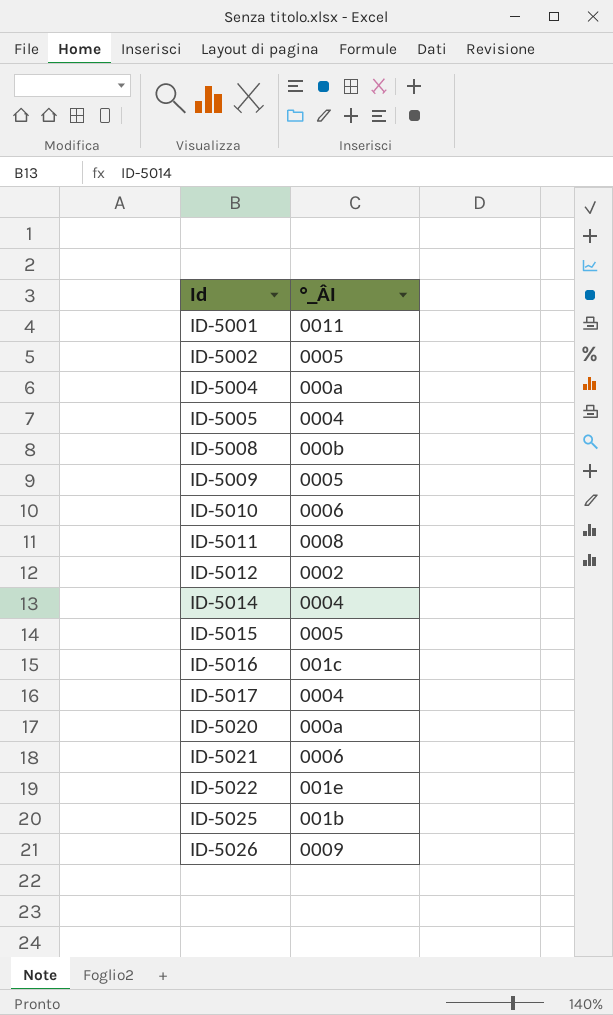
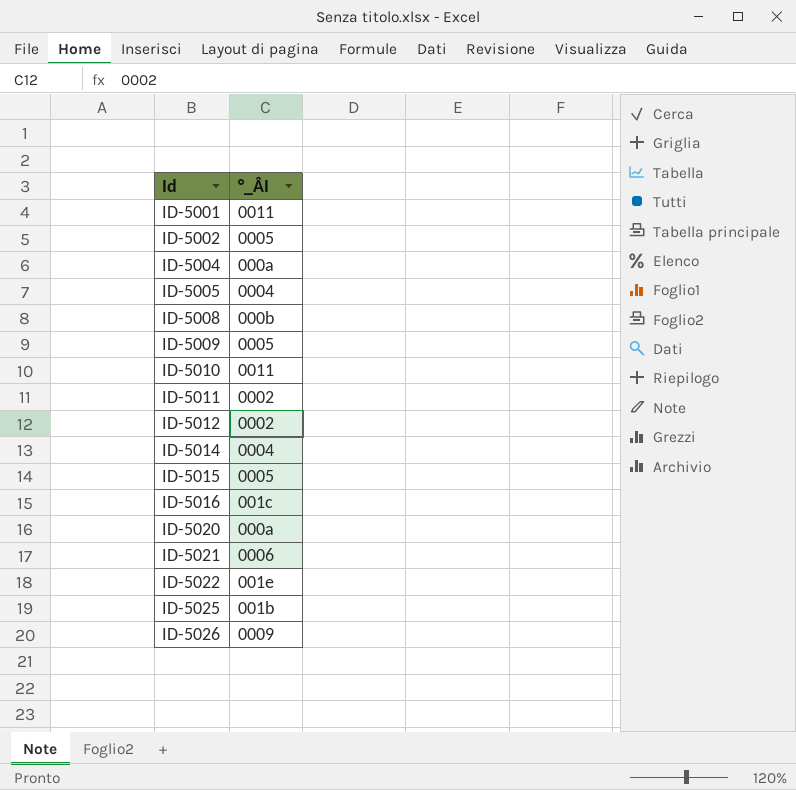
row ID-5017: 0004 -> none
ID-5010 | °_ÂI: 0006 -> 0011
ID-5011 | °_ÂI: 0008 -> 0002

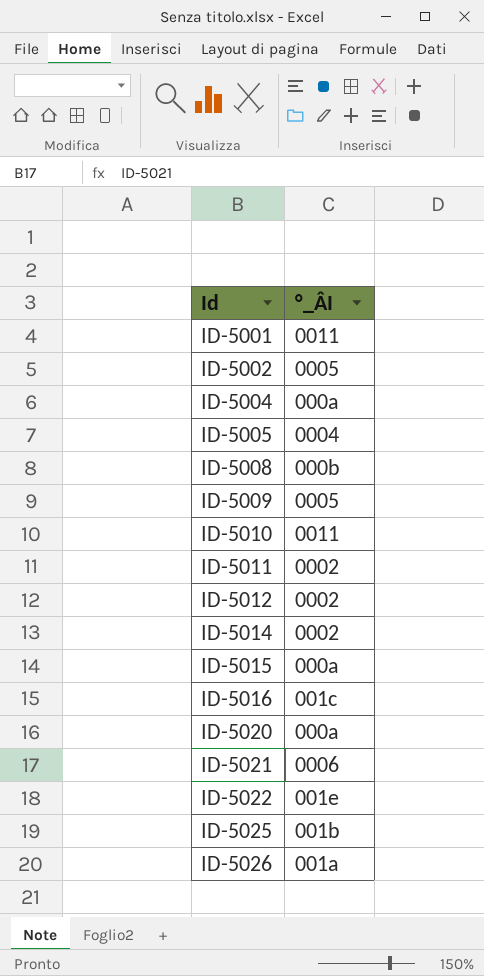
ID-5014 | °_ÂI: 0004 -> 0002
ID-5015 | °_ÂI: 0005 -> 000a
ID-5026 | °_ÂI: 0009 -> 001a

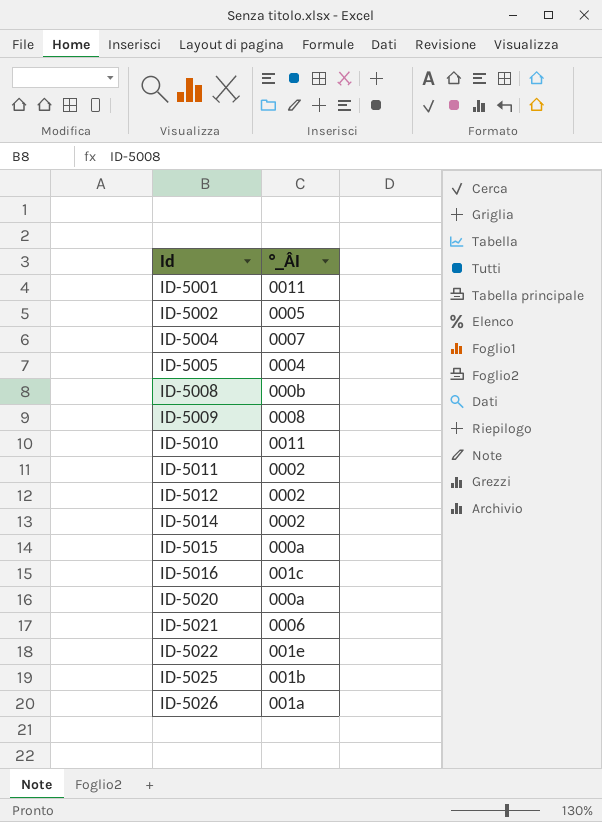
ID-5004 | °_ÂI: 000a -> 0007
ID-5009 | °_ÂI: 0005 -> 0008

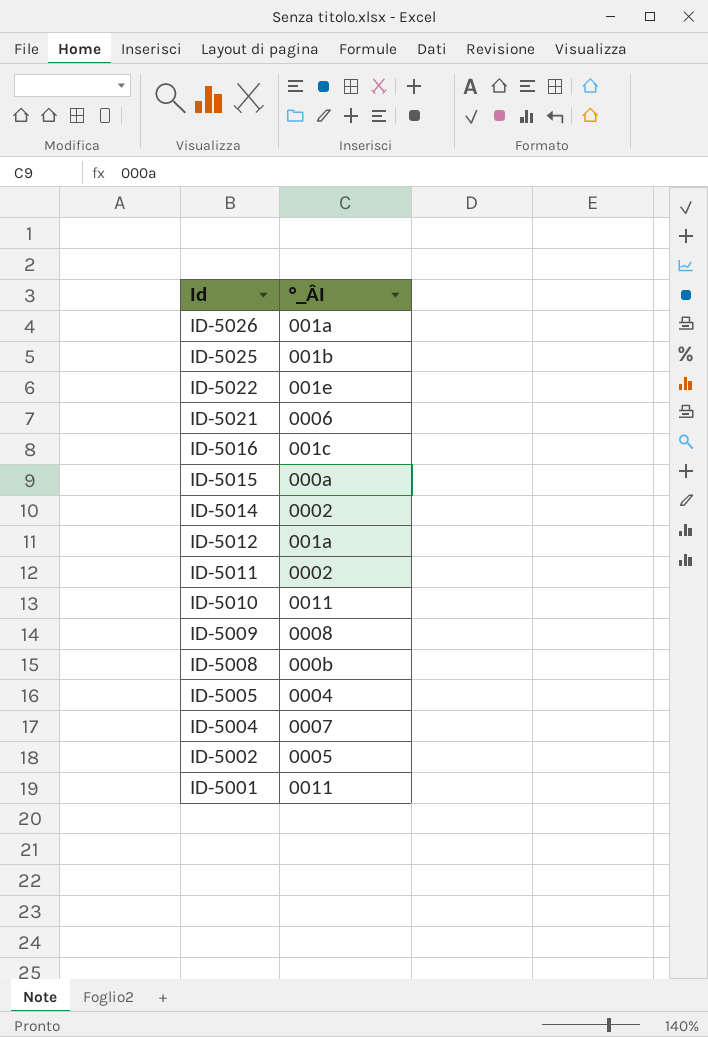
row order: Id ascending -> Id descending
row ID-5020: 000a -> none
ID-5012 | °_ÂI: 0002 -> 001a

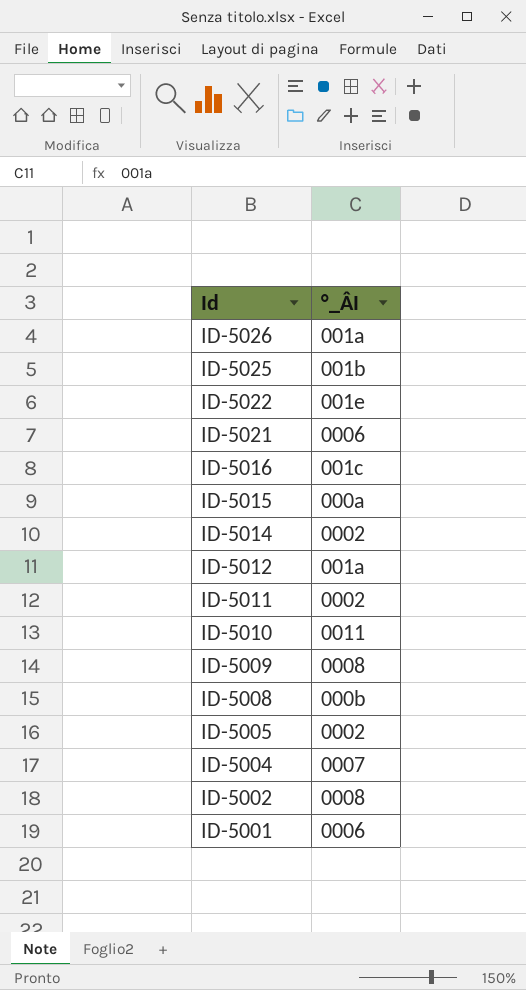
ID-5005 | °_ÂI: 0004 -> 0002
ID-5002 | °_ÂI: 0005 -> 0008
ID-5001 | °_ÂI: 0011 -> 0006

